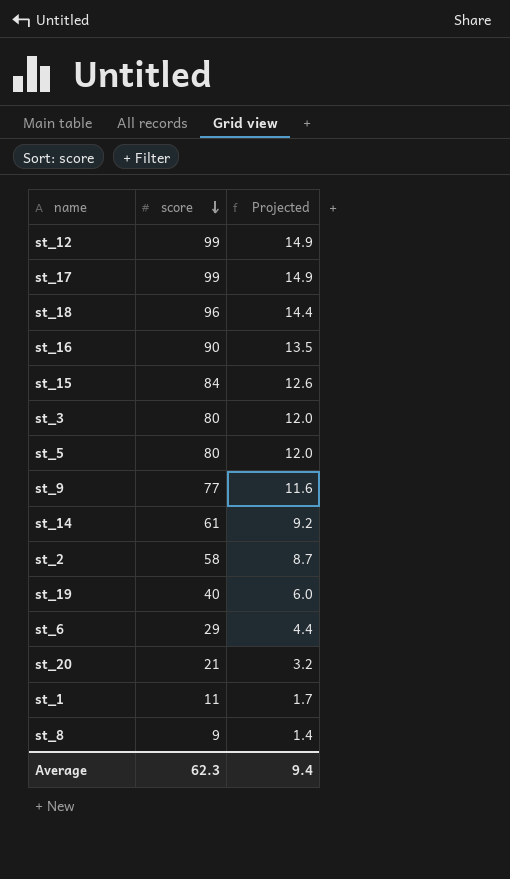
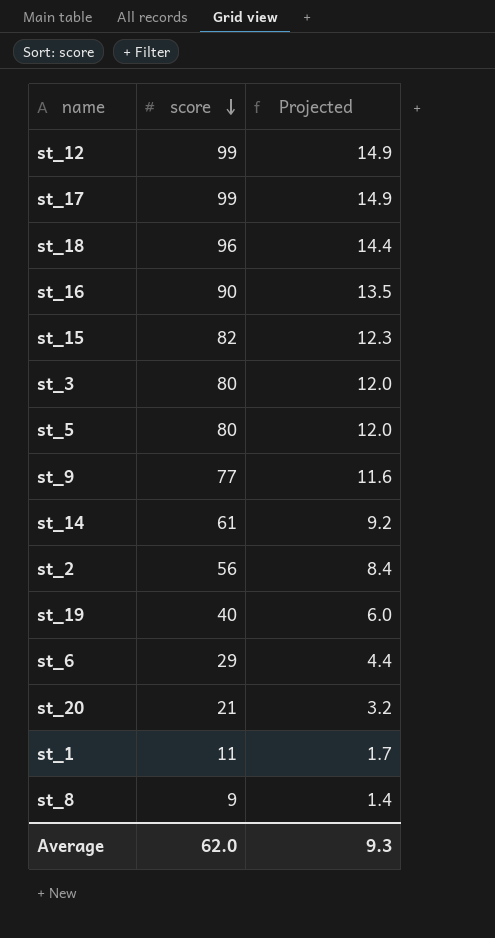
st_15 | score: 84 -> 82
st_15 | Projected: 12.6 -> 12.3
st_2 | score: 58 -> 56
st_2 | Projected: 8.7 -> 8.4
Average | score: 62.3 -> 62.0
Average | Projected: 9.4 -> 9.3

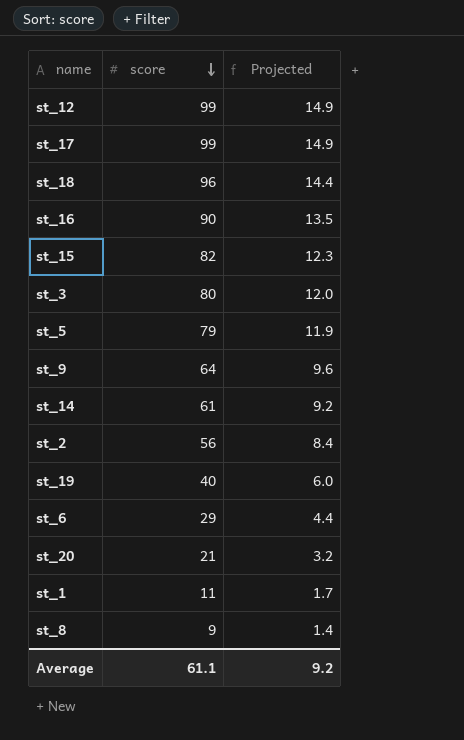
st_5 | score: 80 -> 79
st_5 | Projected: 12.0 -> 11.9
st_9 | score: 77 -> 64
st_9 | Projected: 11.6 -> 9.6
Average | score: 62.0 -> 61.1
Average | Projected: 9.3 -> 9.2

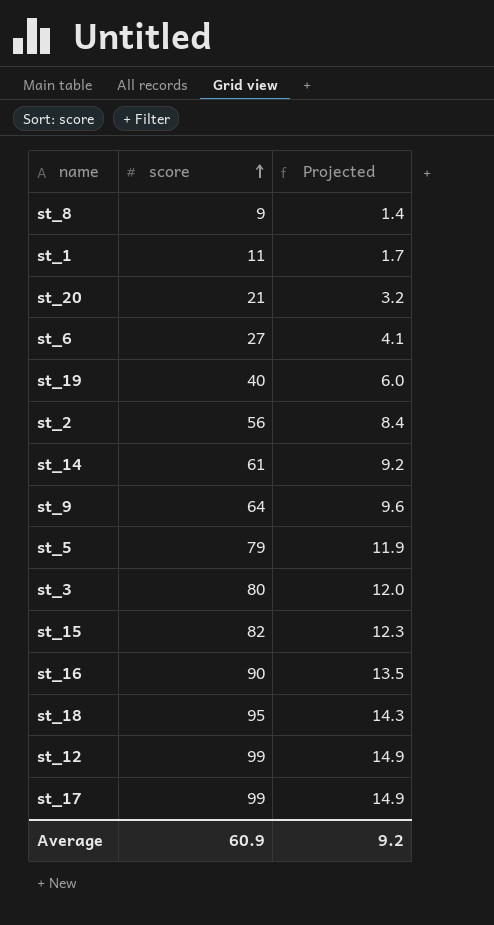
row order: score descending -> score ascending
st_6 | score: 29 -> 27
st_6 | Projected: 4.4 -> 4.1
st_18 | score: 96 -> 95
st_18 | Projected: 14.4 -> 14.3
Average | score: 61.1 -> 60.9

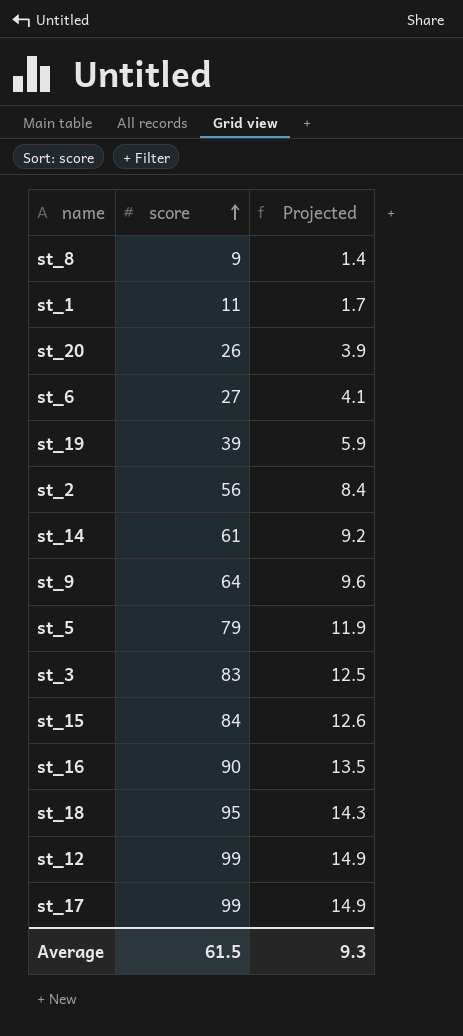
st_20 | score: 21 -> 26
st_20 | Projected: 3.2 -> 3.9
st_19 | score: 40 -> 39
st_19 | Projected: 6.0 -> 5.9
st_3 | score: 80 -> 83
st_3 | Projected: 12.0 -> 12.5
st_15 | score: 82 -> 84
st_15 | Projected: 12.3 -> 12.6
Average | score: 60.9 -> 61.5
Average | Projected: 9.2 -> 9.3

